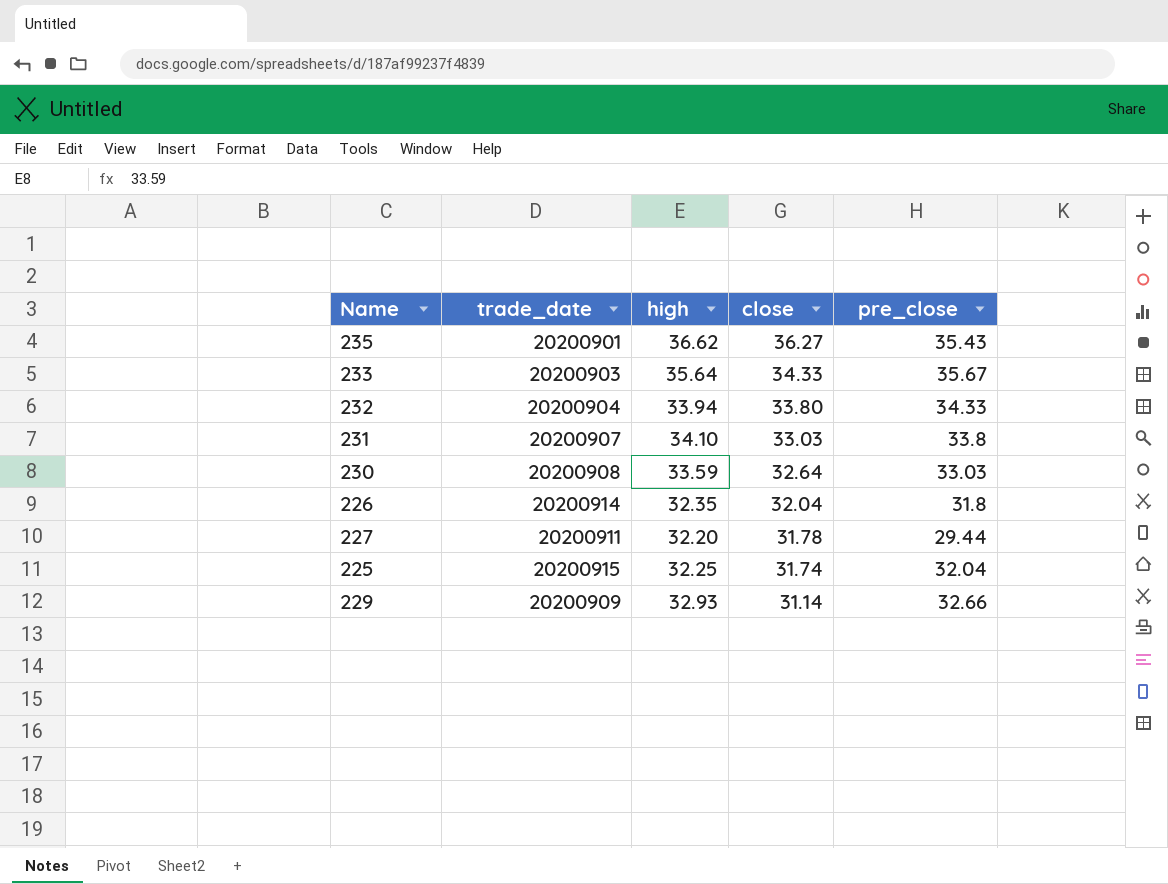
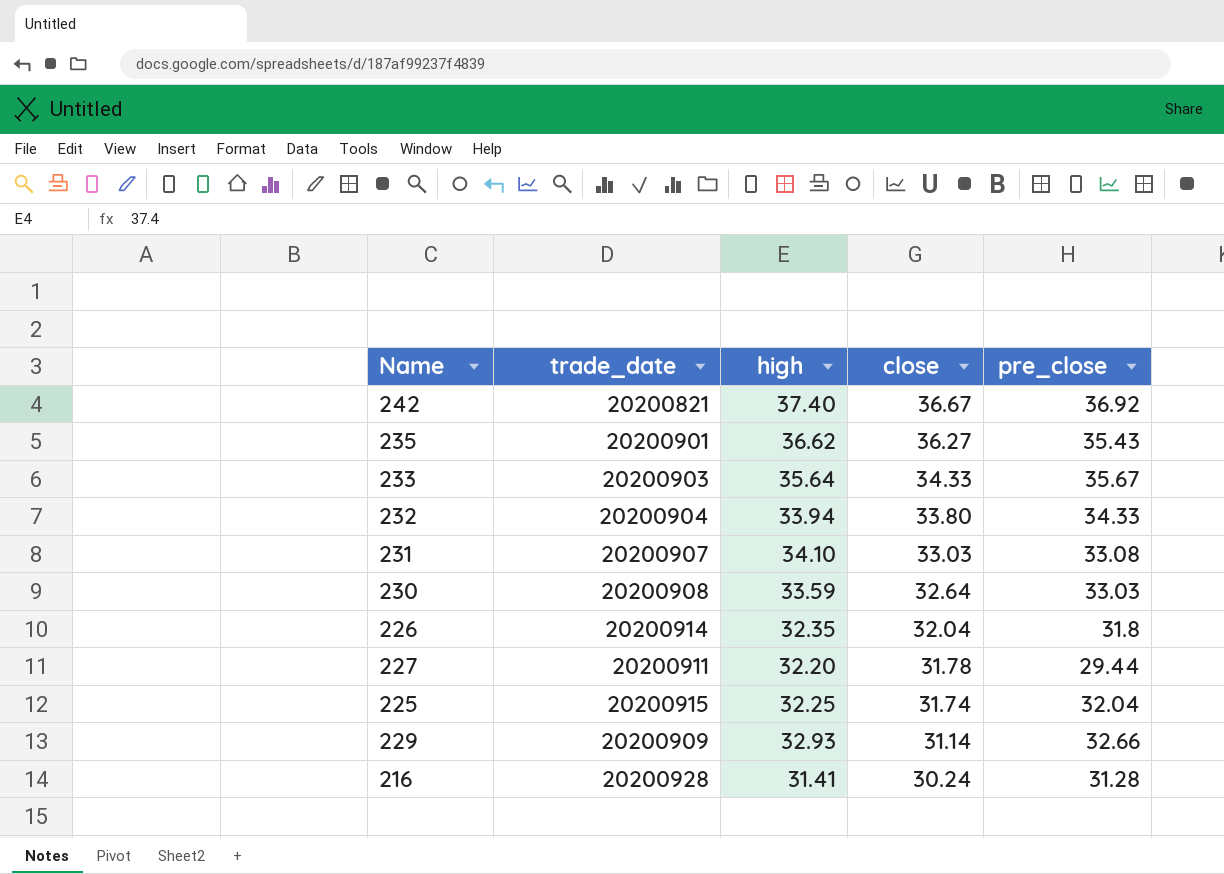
row 242: none -> 20200821 | 37.40 | 36.67 | 36.92
231 | pre_close: 33.8 -> 33.08
row 216: none -> 20200928 | 31.41 | 30.24 | 31.28

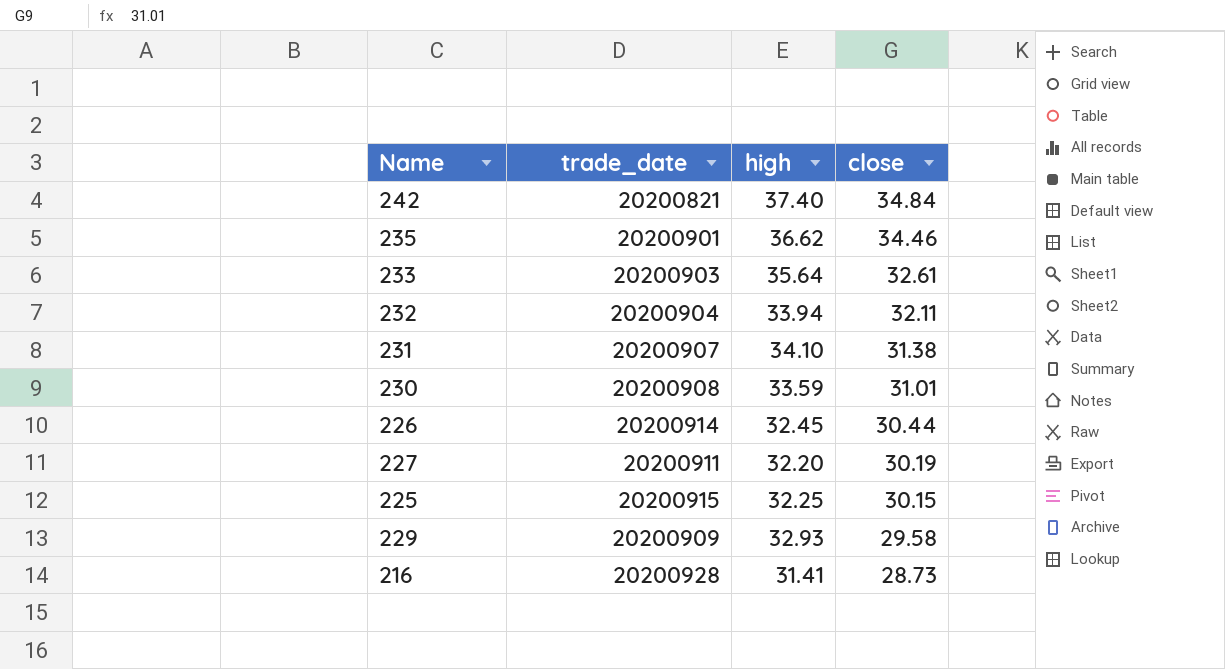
column pre_close | position: 5 -> none
242 | close: 36.67 -> 34.84
235 | close: 36.27 -> 34.46
233 | close: 34.33 -> 32.61
232 | close: 33.80 -> 32.11
231 | close: 33.03 -> 31.38
230 | close: 32.64 -> 31.01
226 | high: 32.35 -> 32.45
226 | close: 32.04 -> 30.44
227 | close: 31.78 -> 30.19
225 | close: 31.74 -> 30.15
229 | close: 31.14 -> 29.58
216 | close: 30.24 -> 28.73

